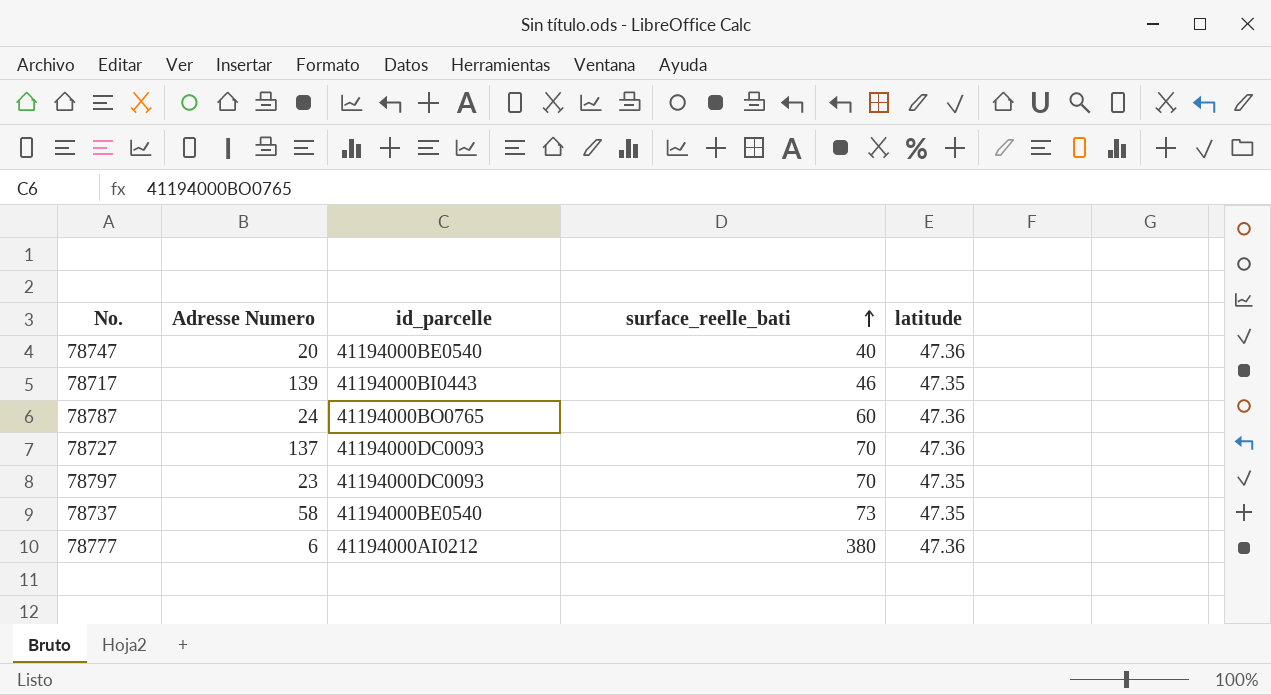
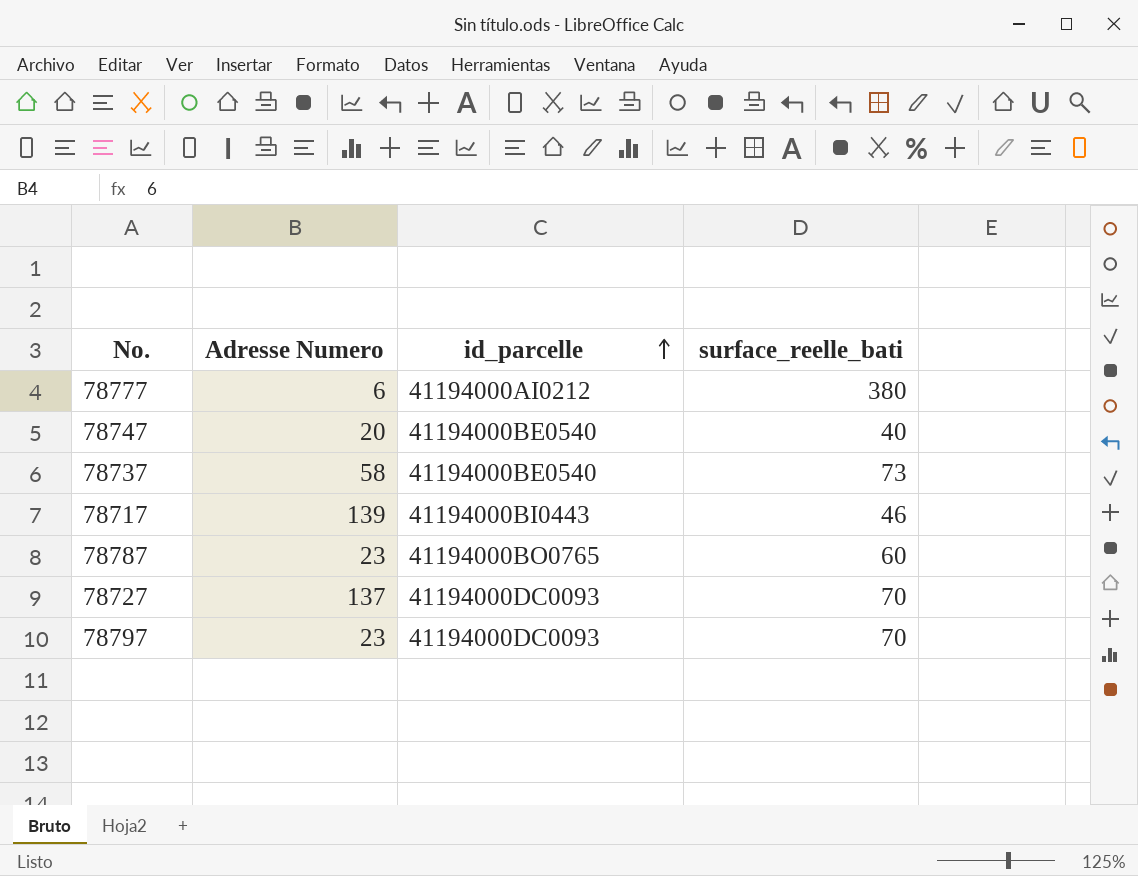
row order: surface_reelle_bati ascending -> id_parcelle ascending
column latitude | position: 5 -> none
78787 | Adresse Numero: 24 -> 23

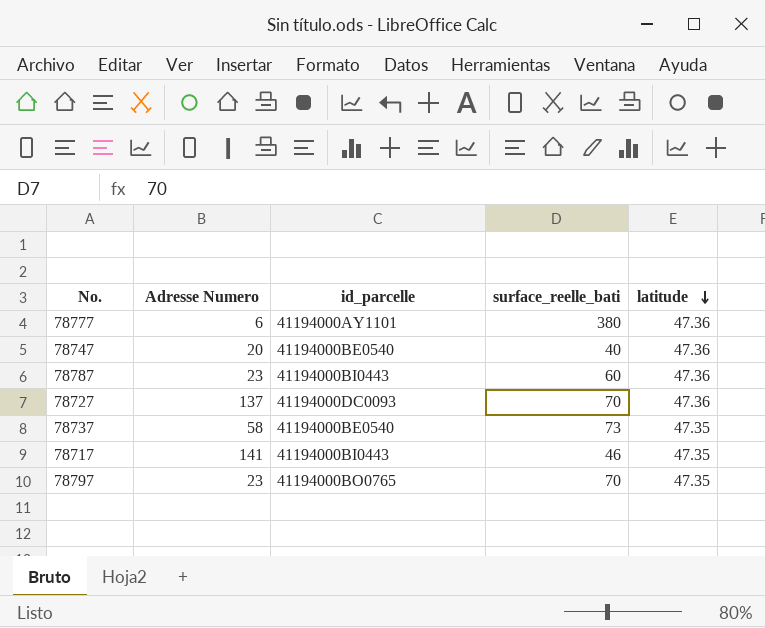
row order: id_parcelle ascending -> latitude descending
column latitude | position: none -> 5
78777 | id_parcelle: 41194000AI0212 -> 41194000AY1101
78787 | id_parcelle: 41194000BO0765 -> 41194000BI0443
78717 | Adresse Numero: 139 -> 141
78797 | id_parcelle: 41194000DC0093 -> 41194000BO0765

